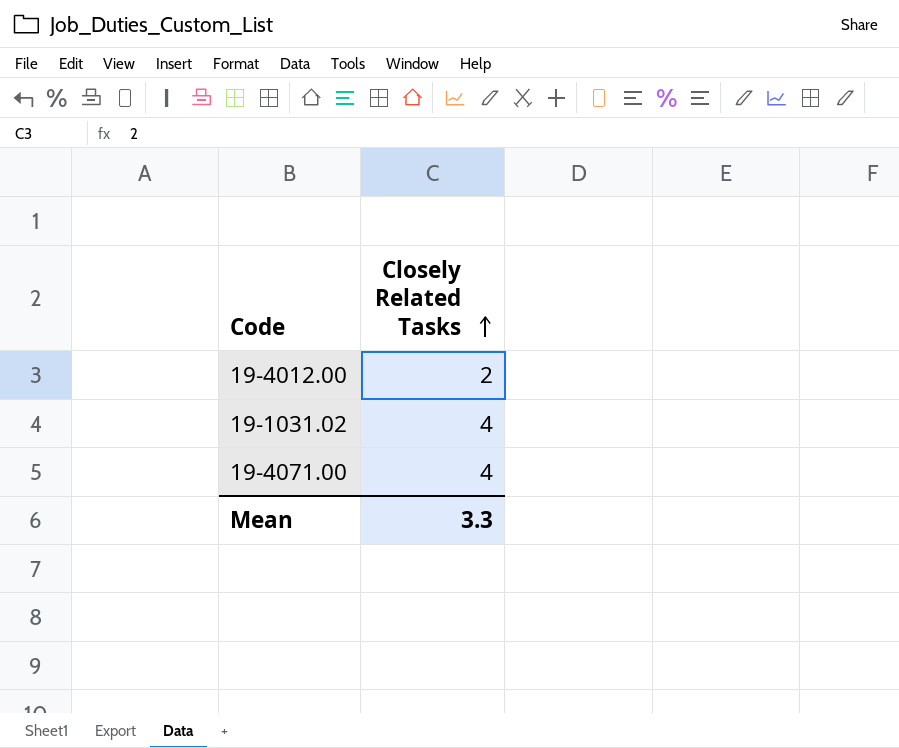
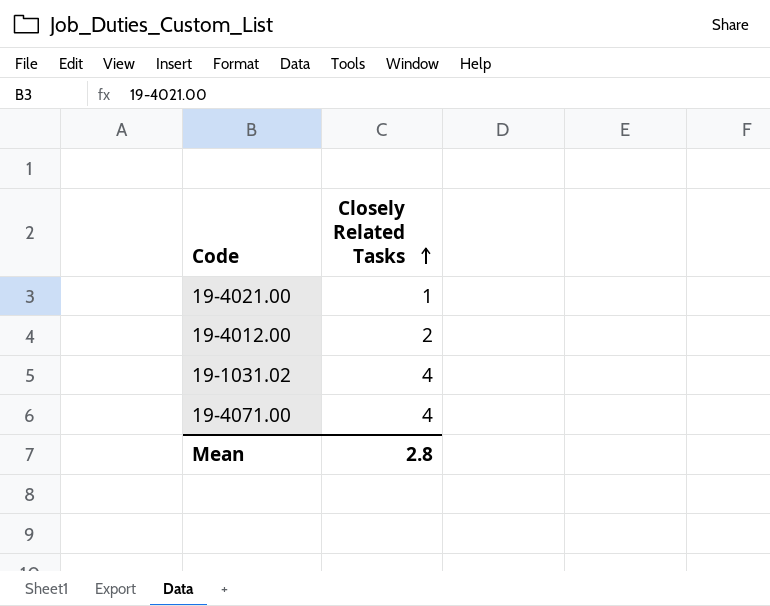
row 19-4021.00: none -> 1
Mean | Closely Related Tasks: 3.3 -> 2.8

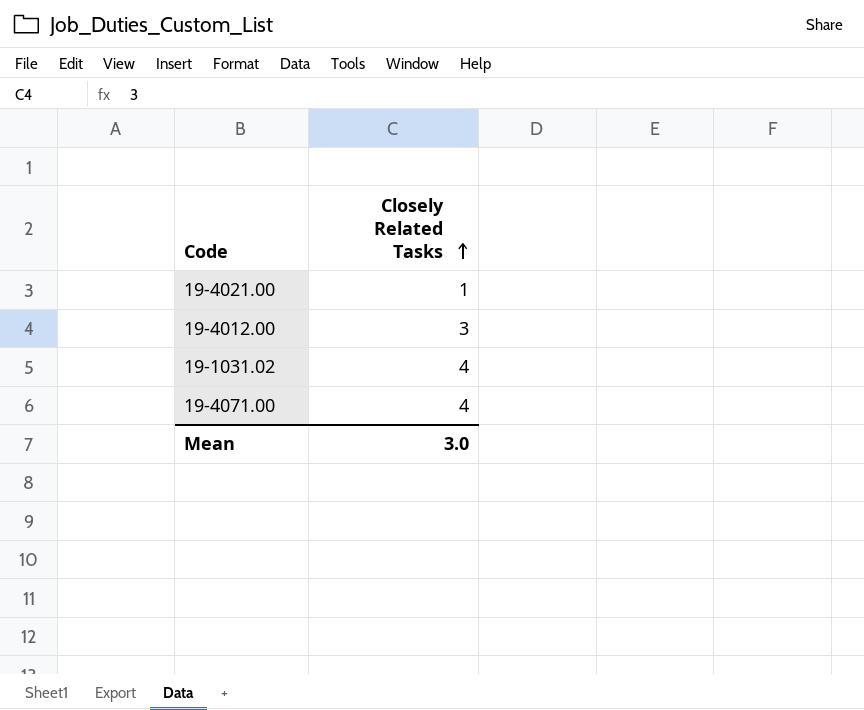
19-4012.00 | Closely Related Tasks: 2 -> 3
Mean | Closely Related Tasks: 2.8 -> 3.0

